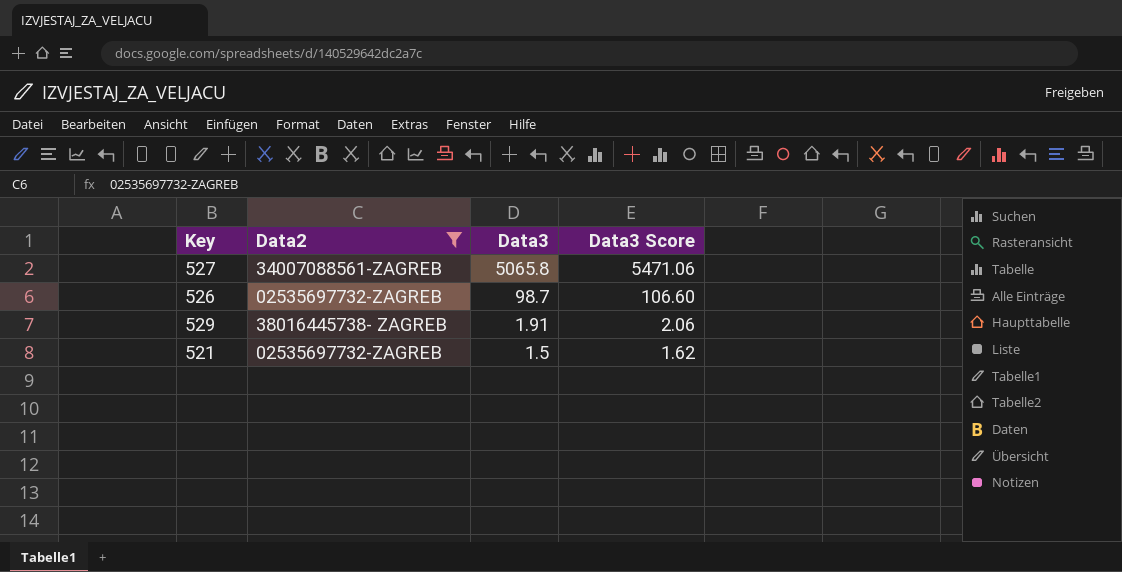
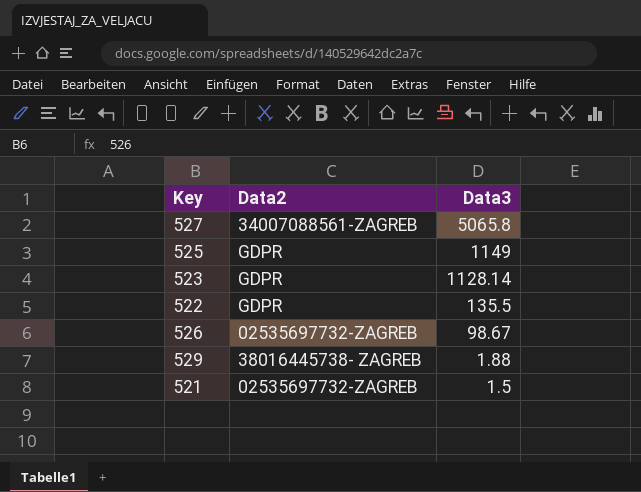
filter: Data2 != GDPR -> none
column Data3 Score | formula: [Data3] * 1.08 -> none
526 | Data3: 98.7 -> 98.67
529 | Data3: 1.91 -> 1.88

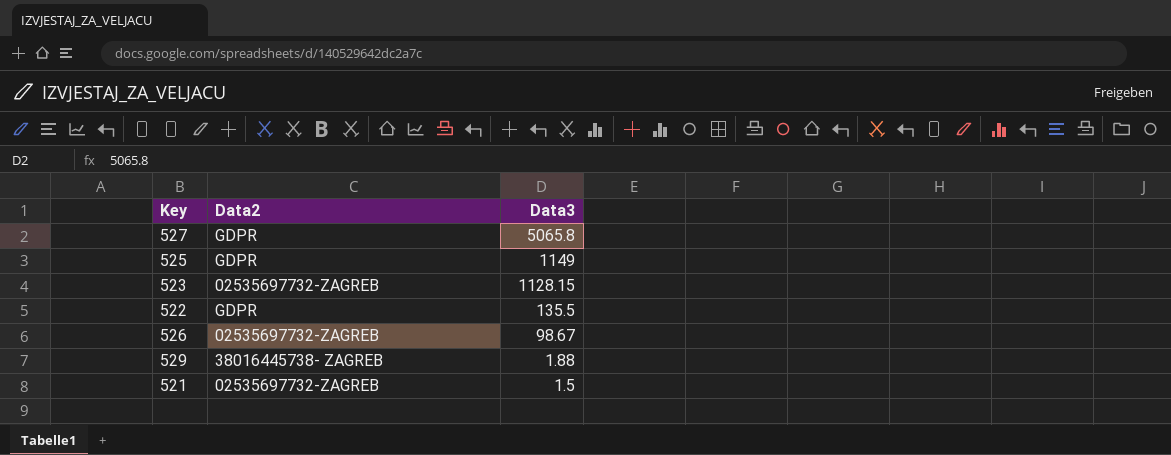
527 | Data2: 34007088561-ZAGREB -> GDPR
523 | Data2: GDPR -> 02535697732-ZAGREB
523 | Data3: 1128.14 -> 1128.15

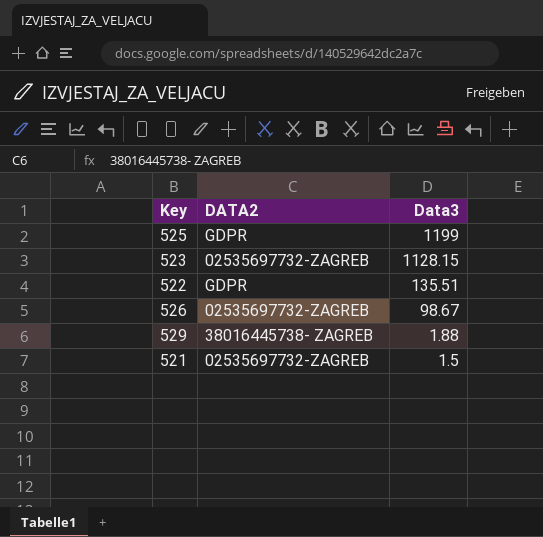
column name: Data2 -> DATA2
row 527: GDPR | 5065.8 -> none
525 | Data3: 1149 -> 1199
522 | Data3: 135.5 -> 135.51

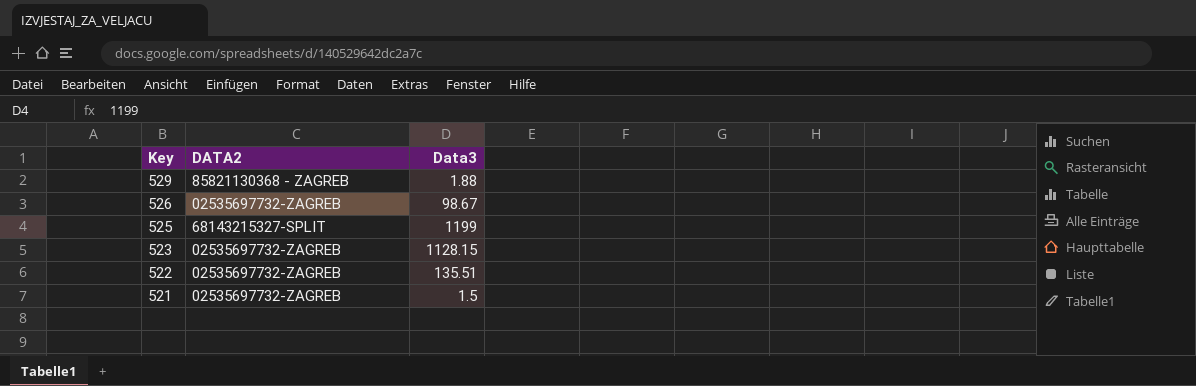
row order: Data3 descending -> Key descending
529 | DATA2: 38016445738- ZAGREB -> 85821130368 - ZAGREB
525 | DATA2: GDPR -> 68143215327-SPLIT
522 | DATA2: GDPR -> 02535697732-ZAGREB

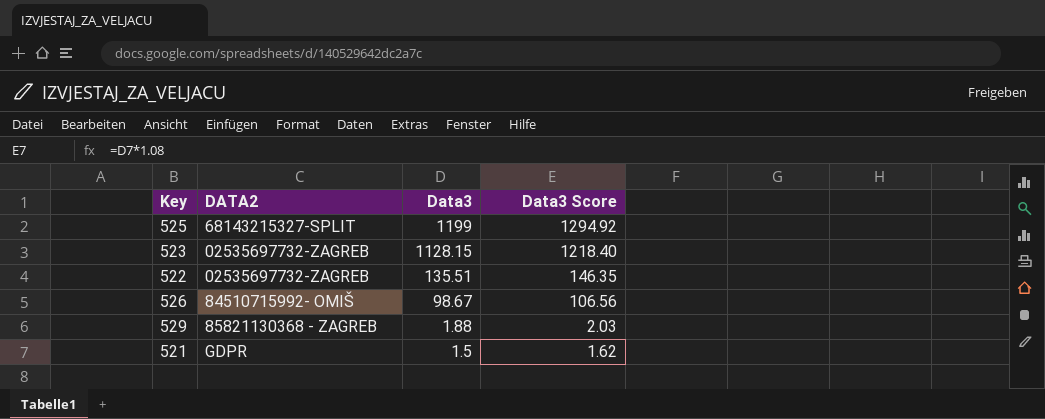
row order: Key descending -> Data3 descending
column Data3 Score | formula: none -> [Data3] * 1.08
526 | DATA2: 02535697732-ZAGREB -> 84510715992- OMIŠ
521 | DATA2: 02535697732-ZAGREB -> GDPR

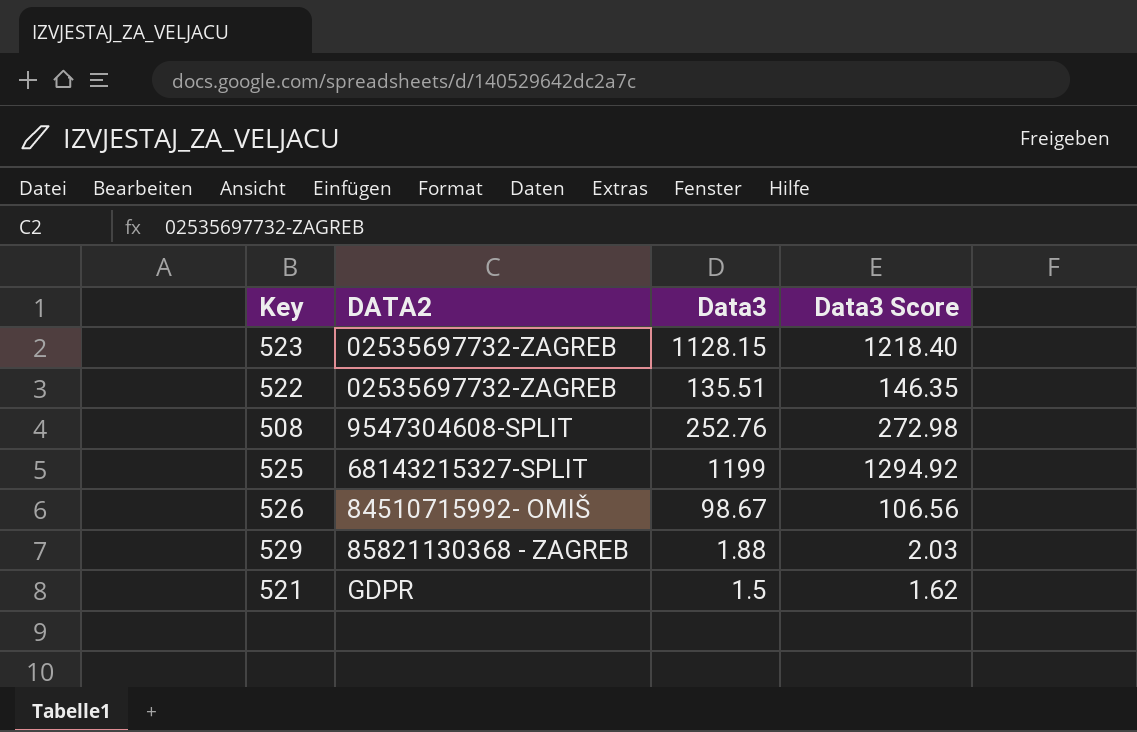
row order: Data3 descending -> DATA2 ascending
row 508: none -> 9547304608-SPLIT | 252.76 | 272.98

